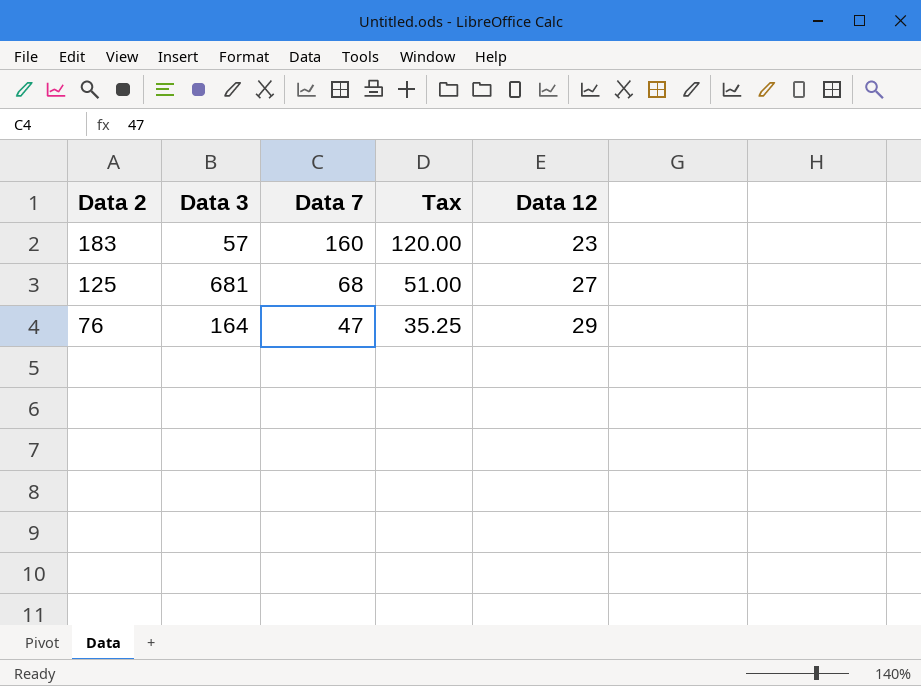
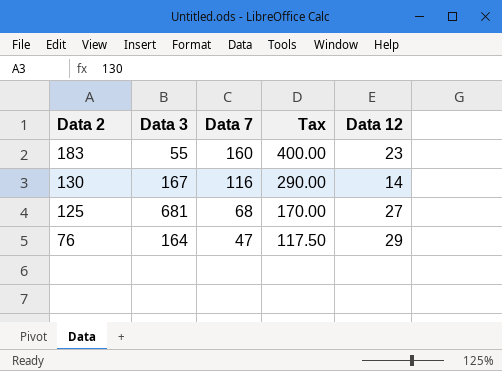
column Tax | formula: [Data 7] * 0.75 -> [Data 7] * 2.5
183 | Data 3: 57 -> 55
row 130: none -> 167 | 116 | 290.00 | 14

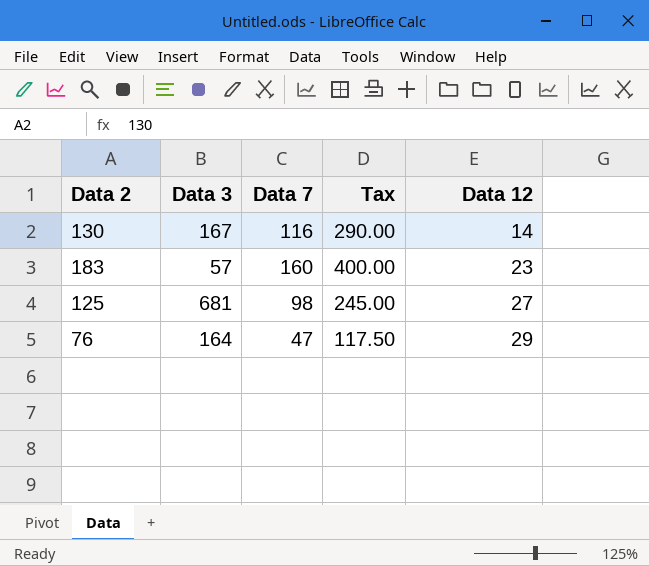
row order: Data 2 descending -> Data 12 ascending
183 | Data 3: 55 -> 57
125 | Data 7: 68 -> 98
125 | Tax: 170.00 -> 245.00

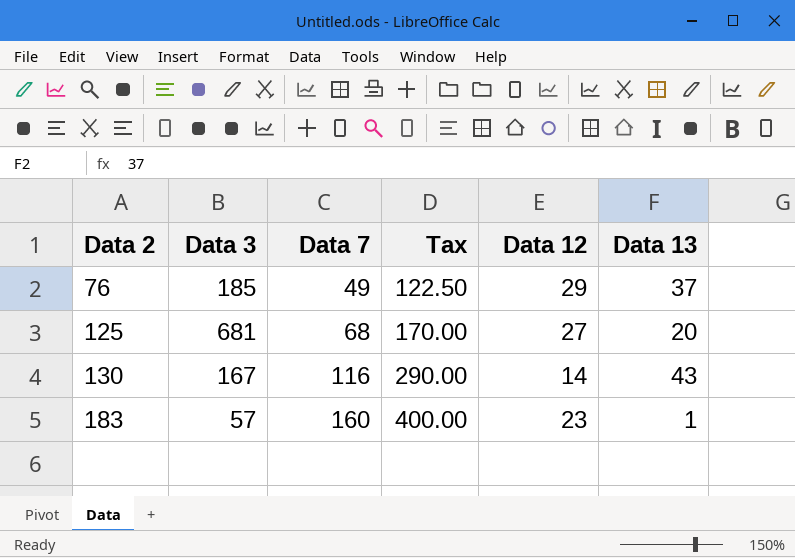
row order: Data 12 ascending -> Data 2 ascending
column Data 13 | position: none -> 6
76 | Data 3: 164 -> 185
76 | Data 7: 47 -> 49
76 | Tax: 117.50 -> 122.50
125 | Data 7: 98 -> 68
125 | Tax: 245.00 -> 170.00

